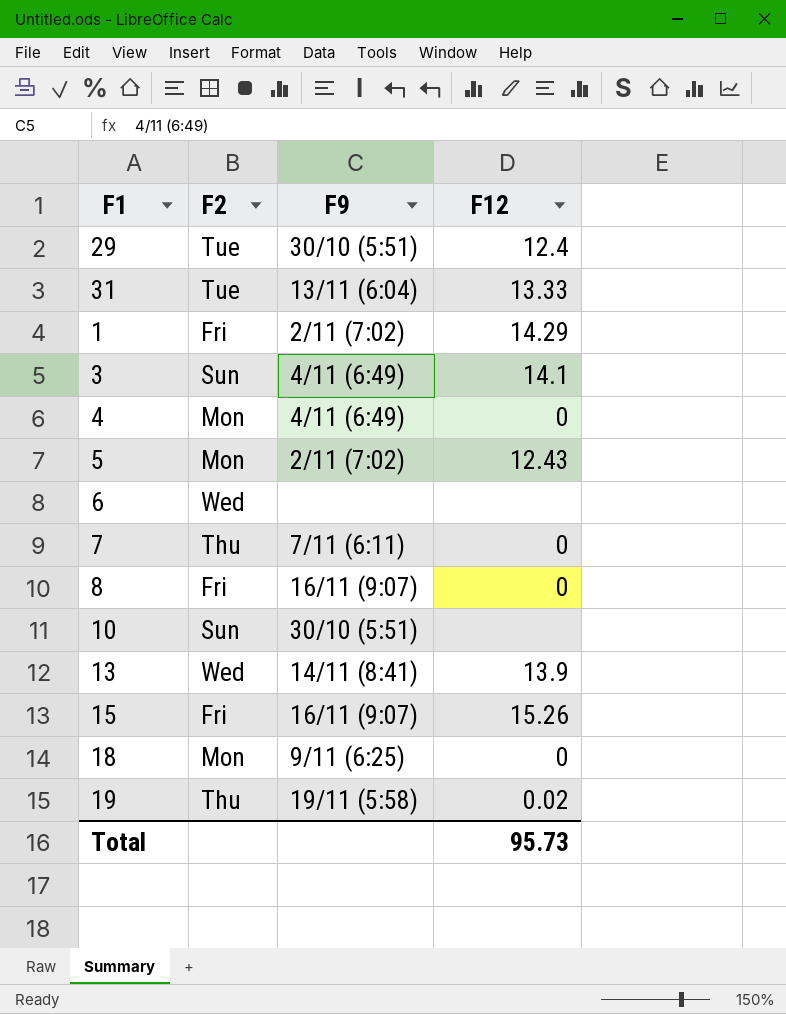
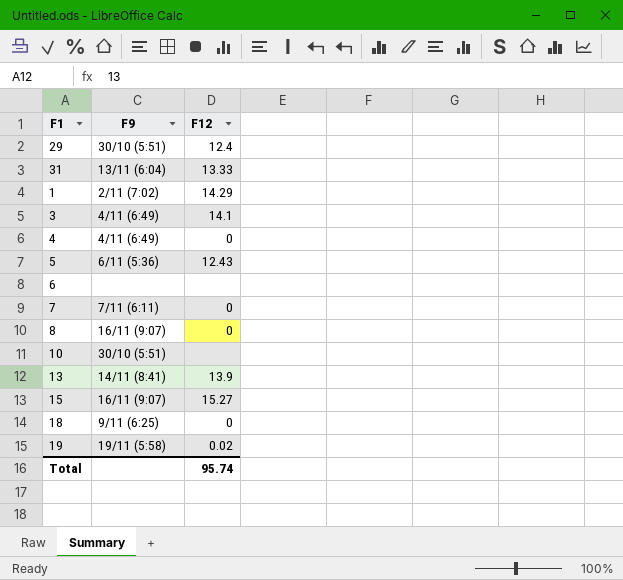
column F2 | position: 2 -> none
5 | F9: 2/11 (7:02) -> 6/11 (5:36)
15 | F12: 15.26 -> 15.27
Total | F12: 95.73 -> 95.74

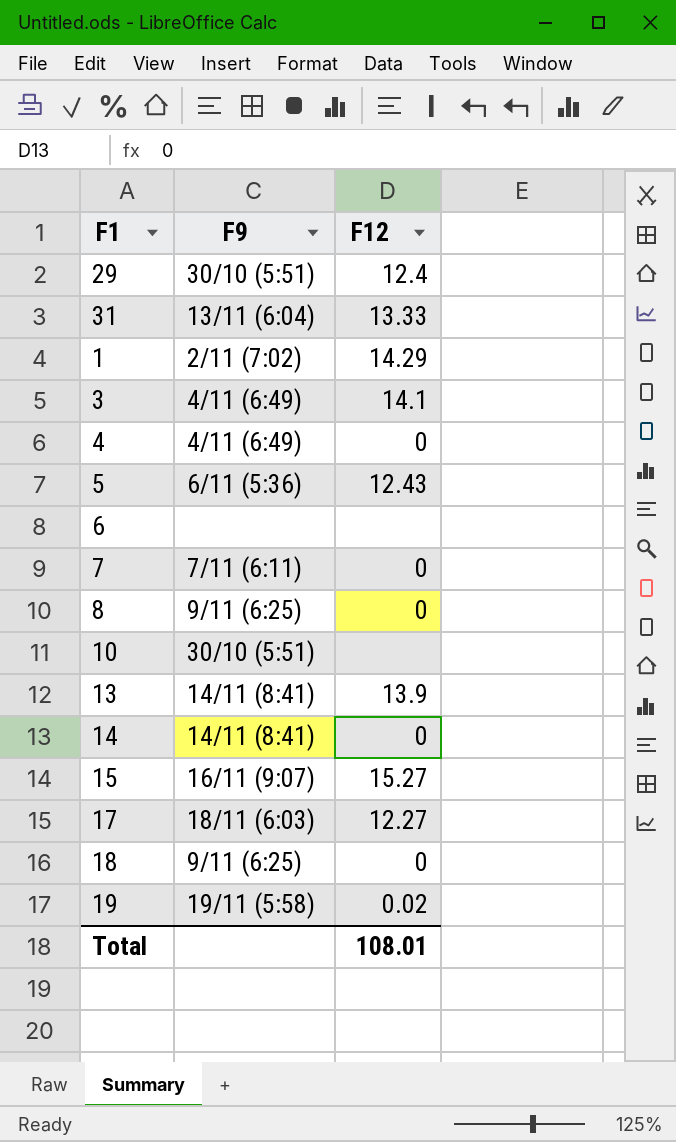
8 | F9: 16/11 (9:07) -> 9/11 (6:25)
row 14: none -> 14/11 (8:41) | 0
row 17: none -> 18/11 (6:03) | 12.27
Total | F12: 95.74 -> 108.01

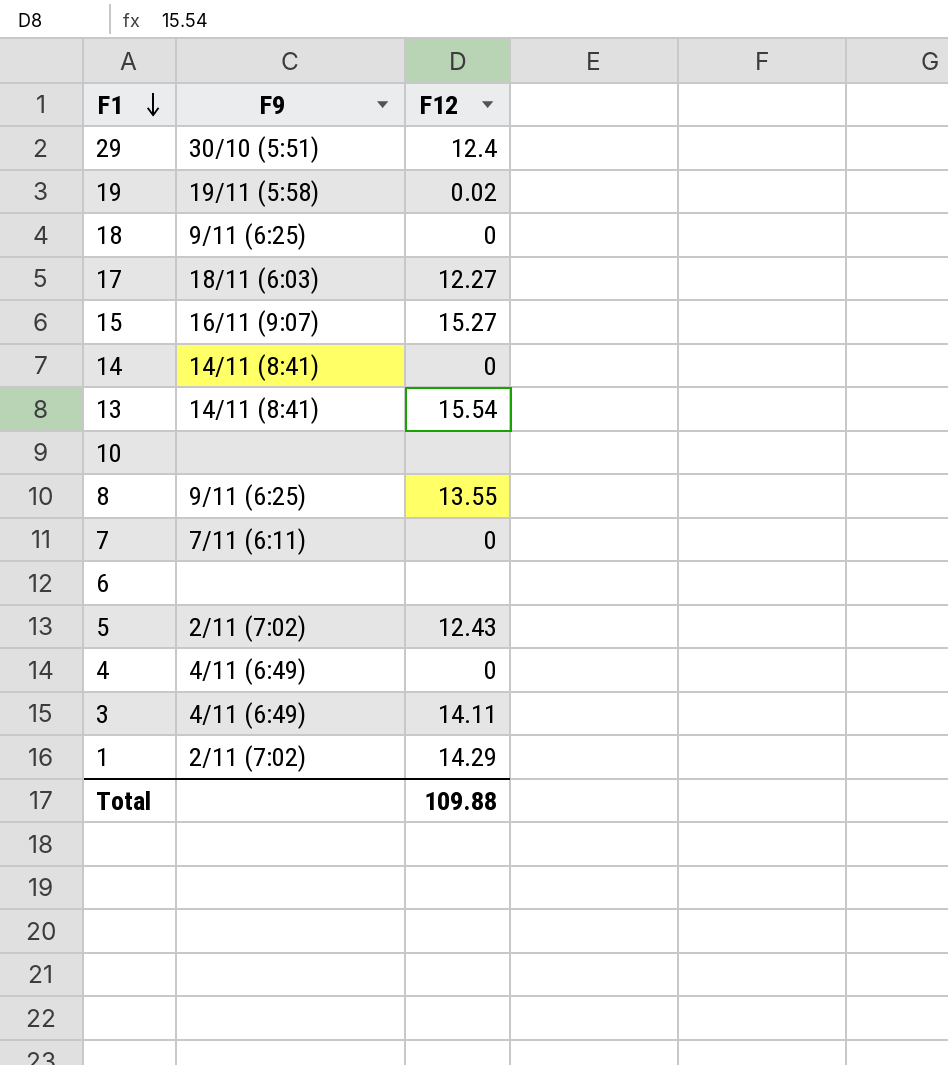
row order: none -> F1 descending
row 31: 13/11 (6:04) | 13.33 -> none
13 | F12: 13.9 -> 15.54
10 | F9: 30/10 (5:51) -> none
8 | F12: 0 -> 13.55
5 | F9: 6/11 (5:36) -> 2/11 (7:02)
3 | F12: 14.1 -> 14.11
Total | F12: 108.01 -> 109.88

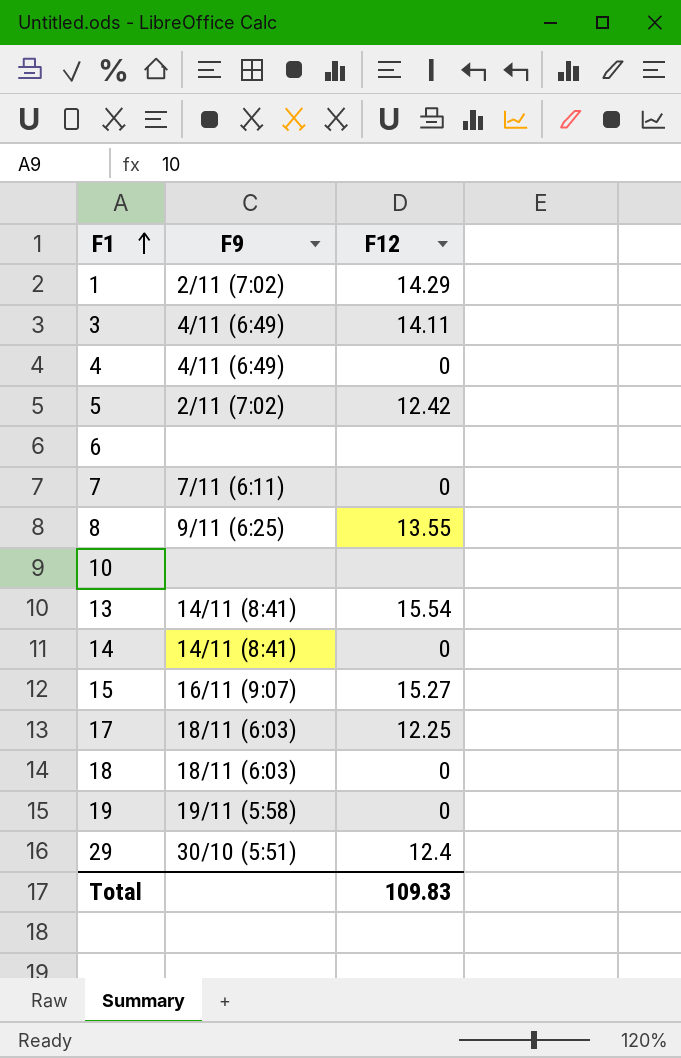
row order: F1 descending -> F1 ascending
5 | F12: 12.43 -> 12.42
17 | F12: 12.27 -> 12.25
18 | F9: 9/11 (6:25) -> 18/11 (6:03)
19 | F12: 0.02 -> 0
Total | F12: 109.88 -> 109.83

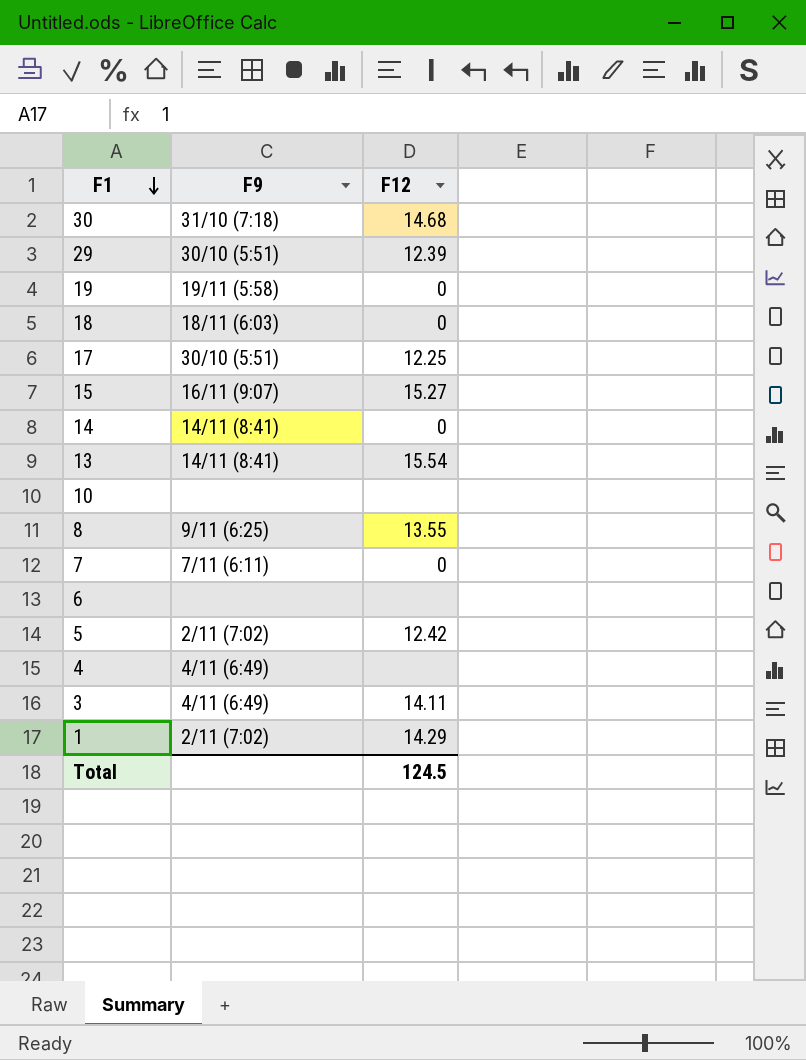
row order: F1 ascending -> F1 descending
row 30: none -> 31/10 (7:18) | 14.68
29 | F12: 12.4 -> 12.39
17 | F9: 18/11 (6:03) -> 30/10 (5:51)
4 | F12: 0 -> none
Total | F12: 109.83 -> 124.5

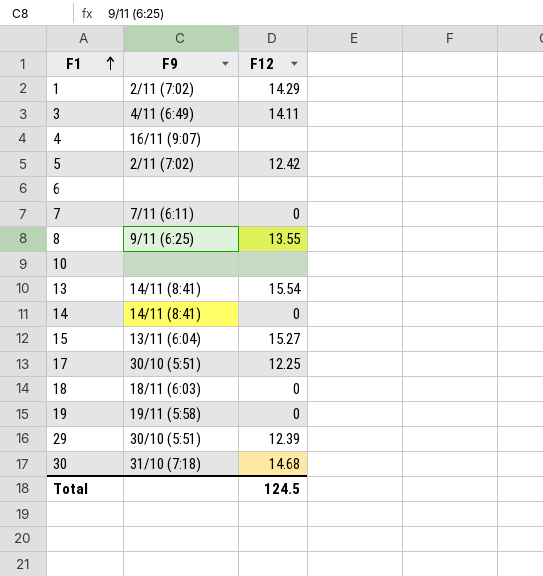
row order: F1 descending -> F1 ascending
4 | F9: 4/11 (6:49) -> 16/11 (9:07)
15 | F9: 16/11 (9:07) -> 13/11 (6:04)

